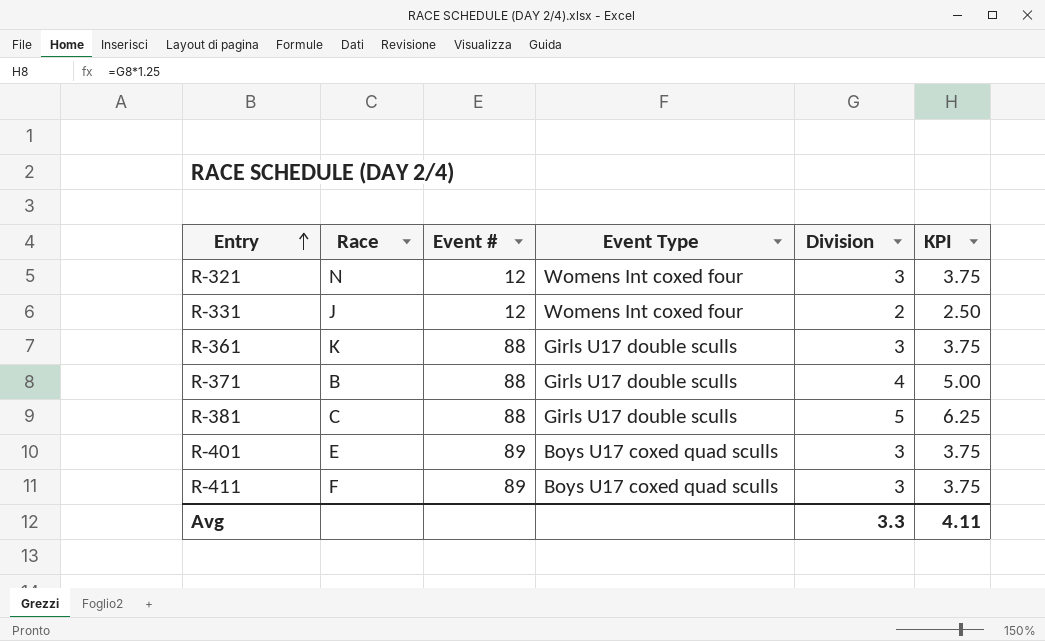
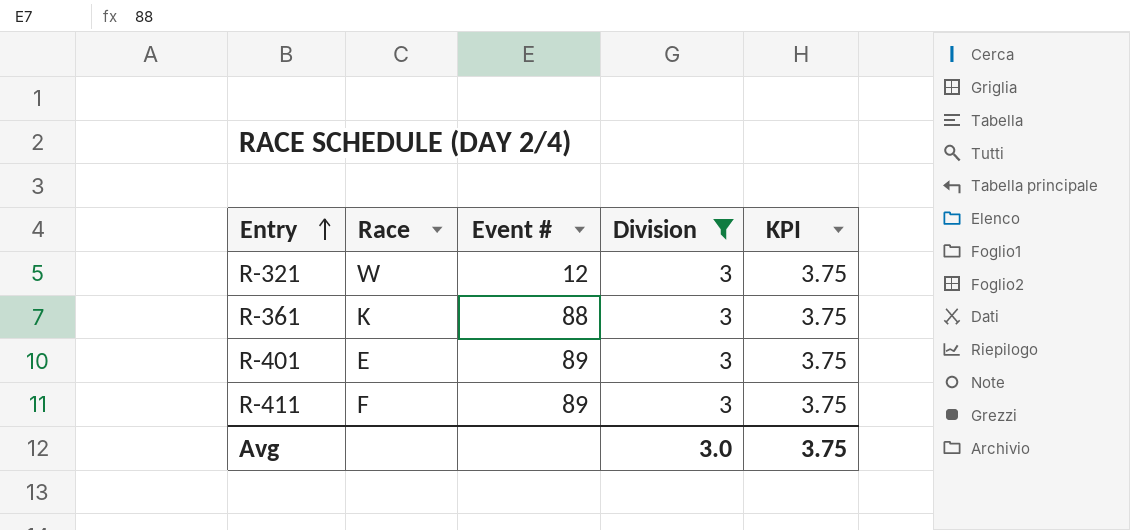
filter: none -> Division = 3
column Event Type | position: 4 -> none
R-321 | Race: N -> W
Avg | Division: 3.3 -> 3.0
Avg | KPI: 4.11 -> 3.75

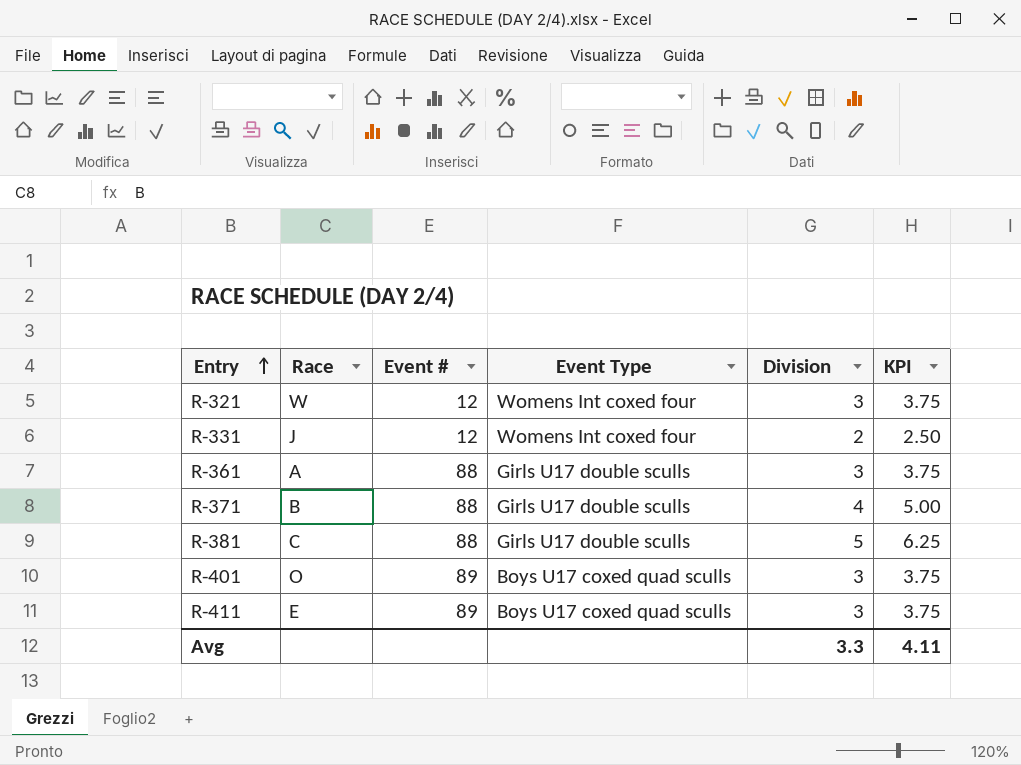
filter: Division = 3 -> none
column Event Type | position: none -> 4
R-361 | Race: K -> A
R-401 | Race: E -> O
R-411 | Race: F -> E
Avg | Division: 3.0 -> 3.3
Avg | KPI: 3.75 -> 4.11

